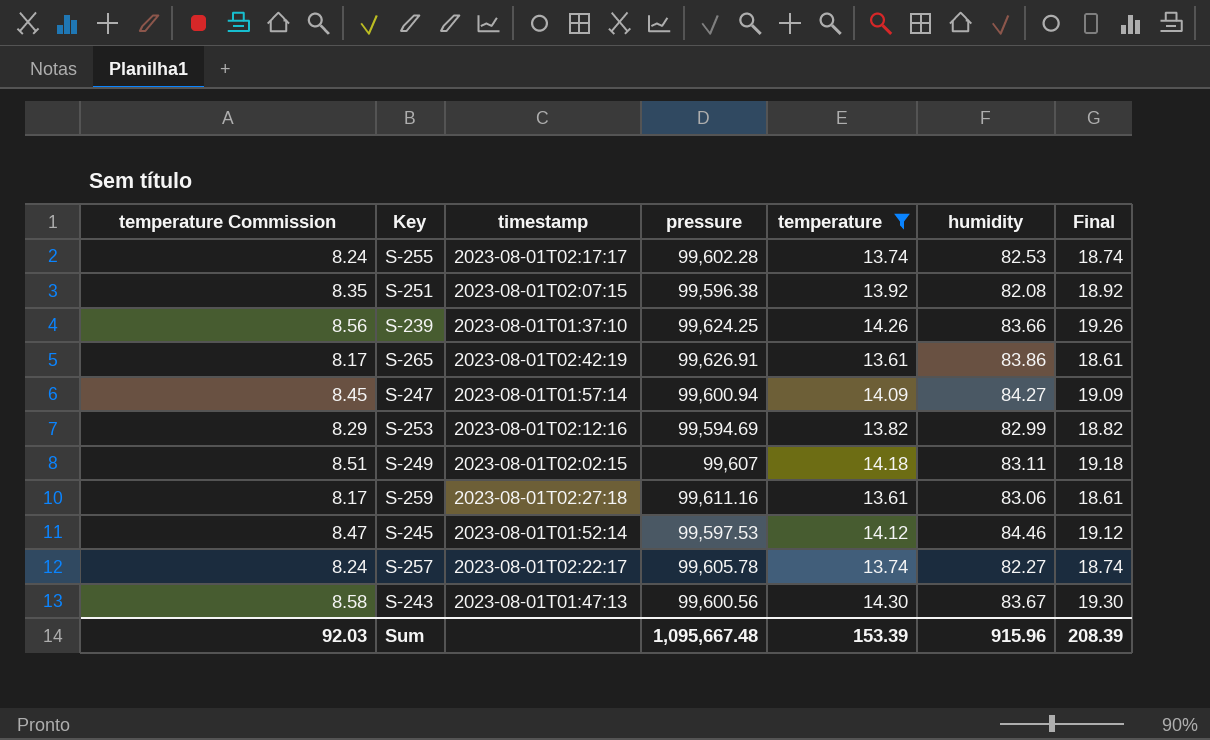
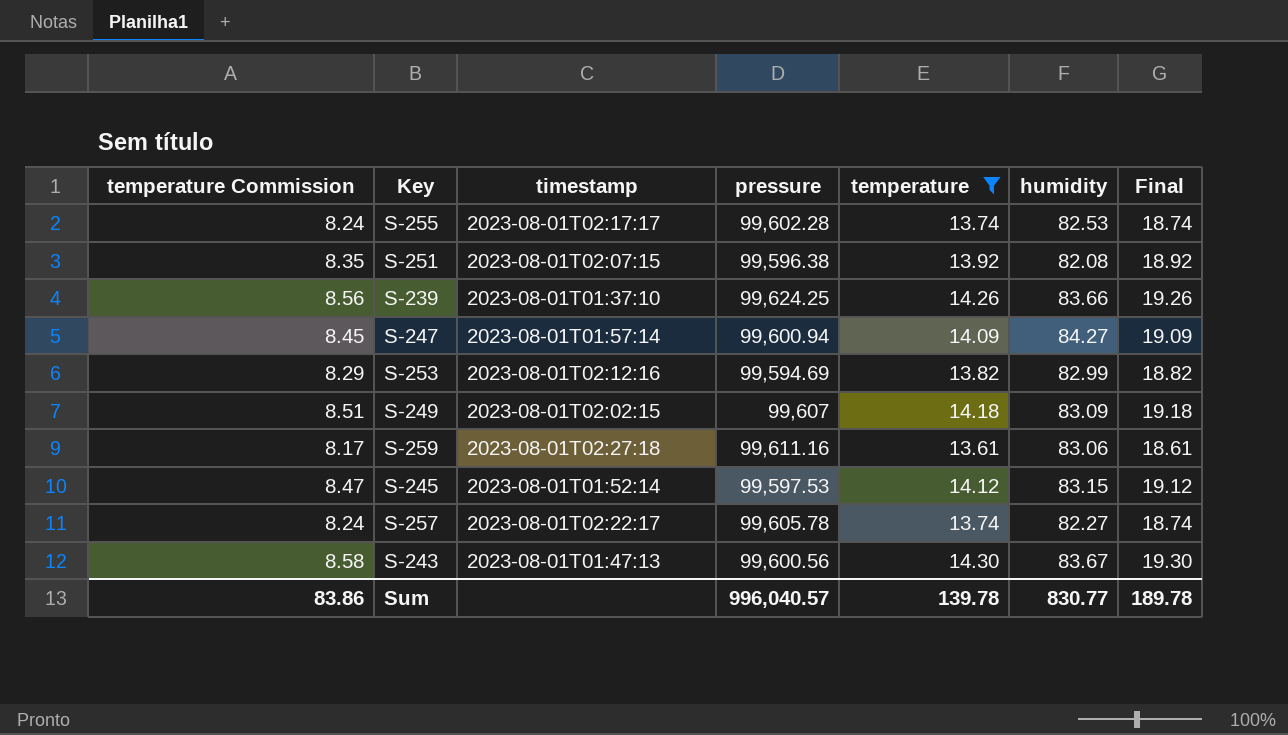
row S-265: 8.17 | 2023-08-01T02:42:19 | 99,626.91 | 13.61 | 83.86 | 18.61 -> none
S-249 | humidity: 83.11 -> 83.09
S-245 | humidity: 84.46 -> 83.15
Sum | temperature Commission: 92.03 -> 83.86
Sum | pressure: 1,095,667.48 -> 996,040.57
Sum | temperature: 153.39 -> 139.78
Sum | humidity: 915.96 -> 830.77
Sum | Final: 208.39 -> 189.78

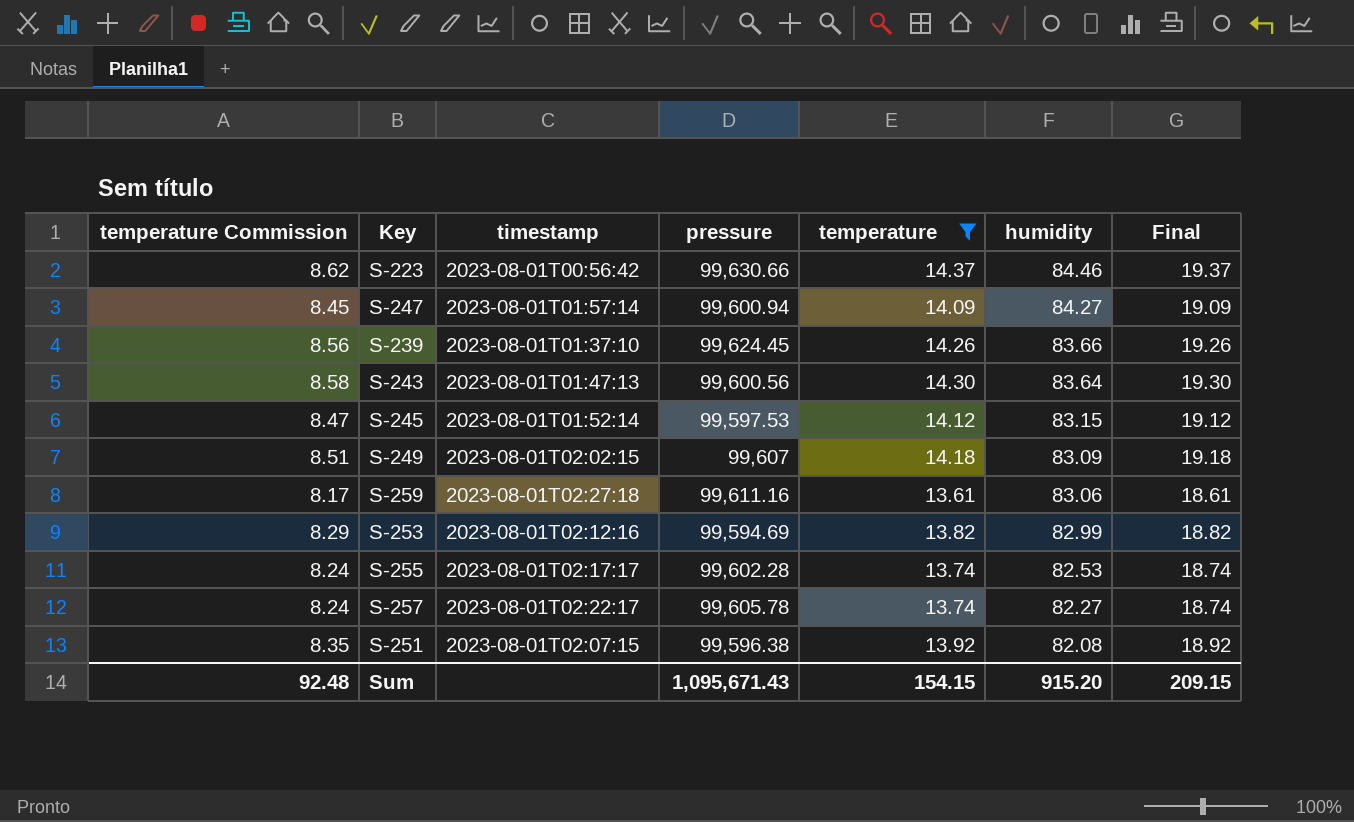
row order: none -> humidity descending
row S-223: none -> 8.62 | 2023-08-01T00:56:42 | 99,630.66 | 14.37 | 84.46 | 19.37
S-239 | pressure: 99,624.25 -> 99,624.45
S-243 | humidity: 83.67 -> 83.64
Sum | temperature Commission: 83.86 -> 92.48
Sum | pressure: 996,040.57 -> 1,095,671.43
Sum | temperature: 139.78 -> 154.15
Sum | humidity: 830.77 -> 915.20
Sum | Final: 189.78 -> 209.15

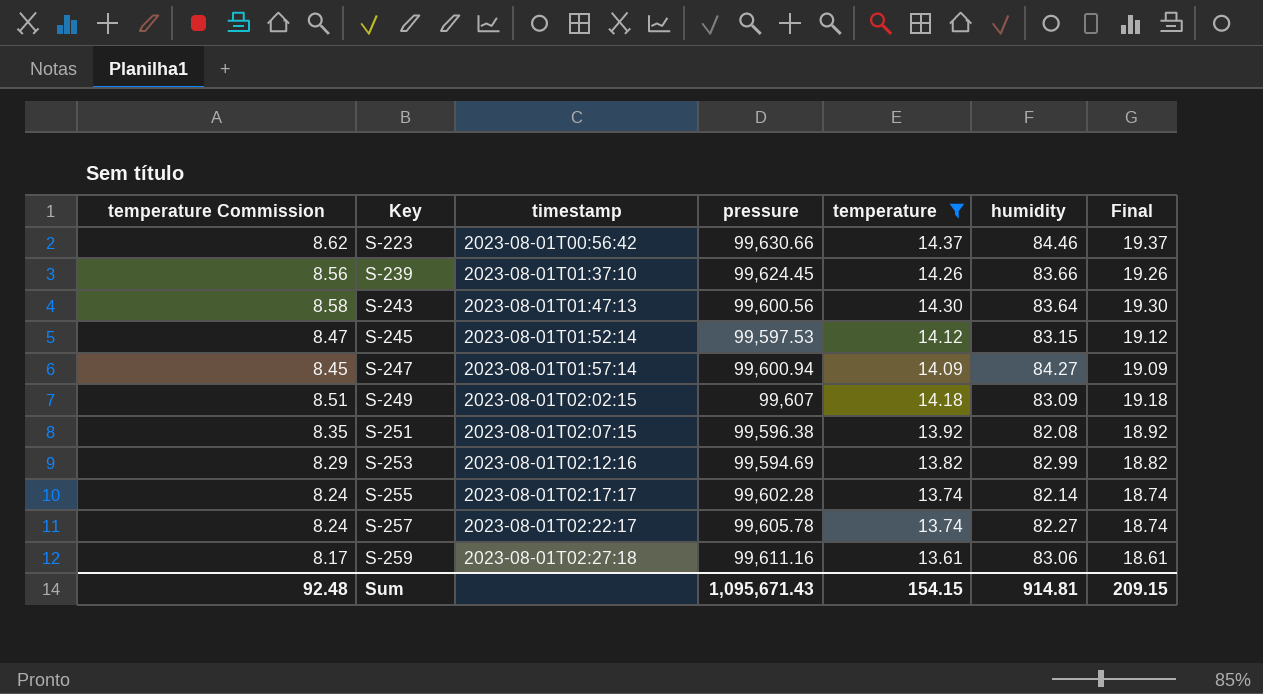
row order: humidity descending -> Key ascending
S-255 | humidity: 82.53 -> 82.14
Sum | humidity: 915.20 -> 914.81

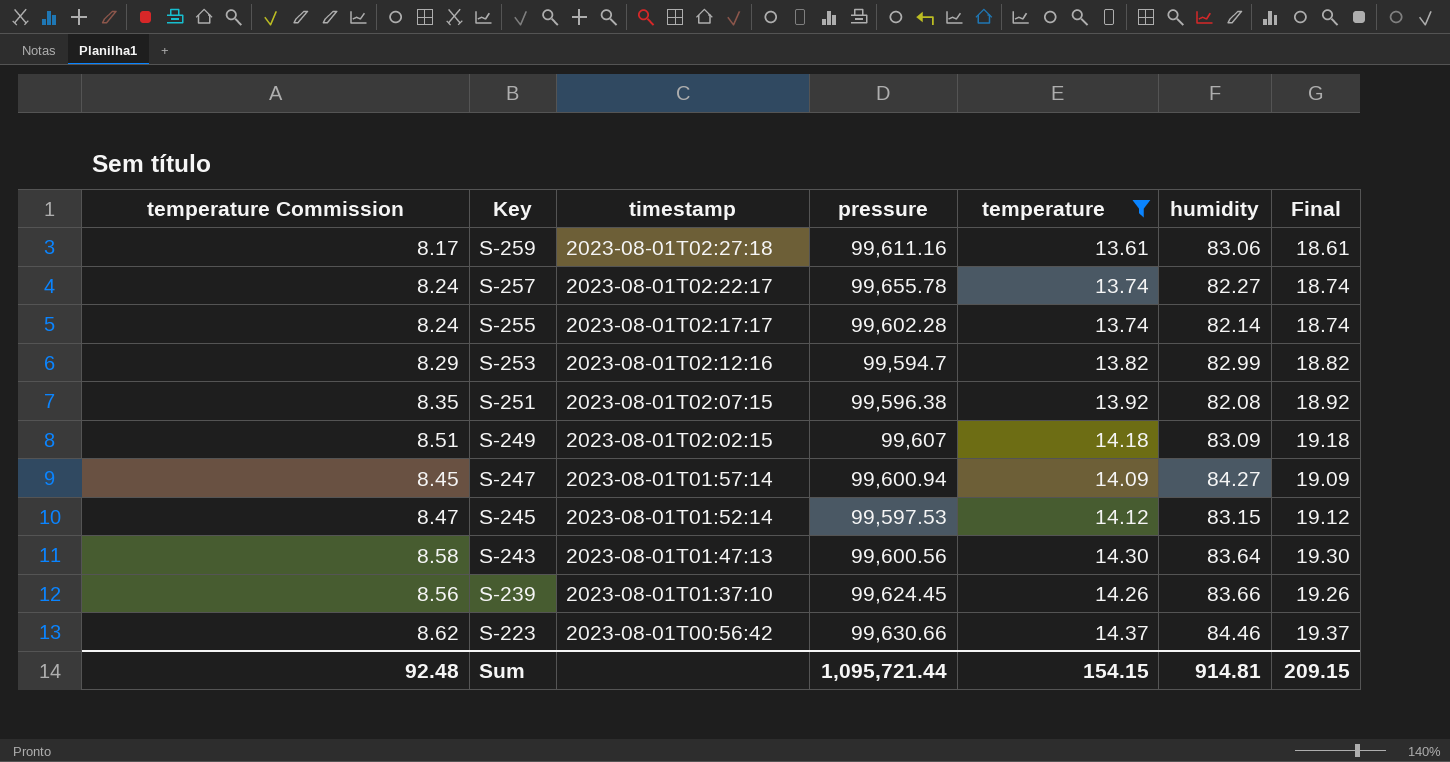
row order: Key ascending -> Key descending
S-257 | pressure: 99,605.78 -> 99,655.78
S-253 | pressure: 99,594.69 -> 99,594.7
Sum | pressure: 1,095,671.43 -> 1,095,721.44

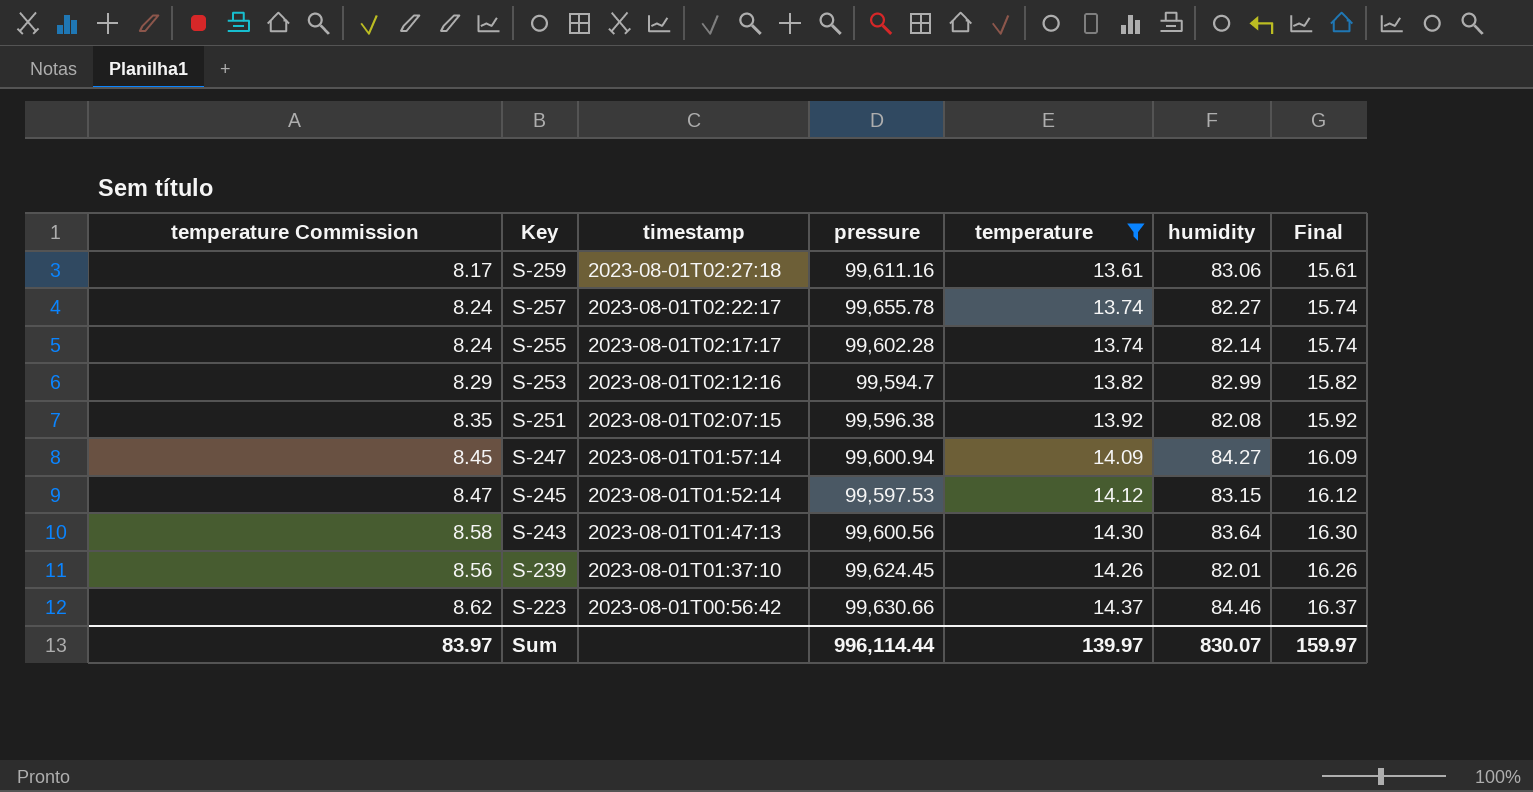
column Final | formula: [temperature] + 5 -> [temperature] + 2
row S-249: 8.51 | 2023-08-01T02:02:15 | 99,607 | 14.18 | 83.09 | 19.18 -> none
S-239 | humidity: 83.66 -> 82.01
Sum | temperature Commission: 92.48 -> 83.97
Sum | pressure: 1,095,721.44 -> 996,114.44
Sum | temperature: 154.15 -> 139.97
Sum | humidity: 914.81 -> 830.07
Sum | Final: 209.15 -> 159.97

